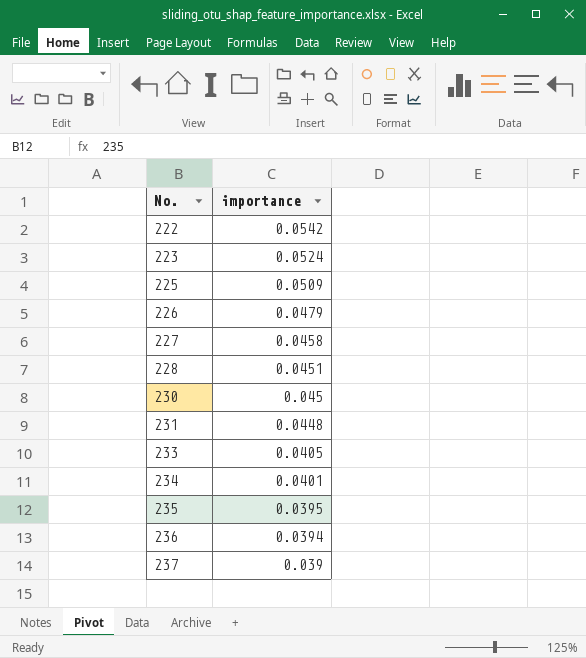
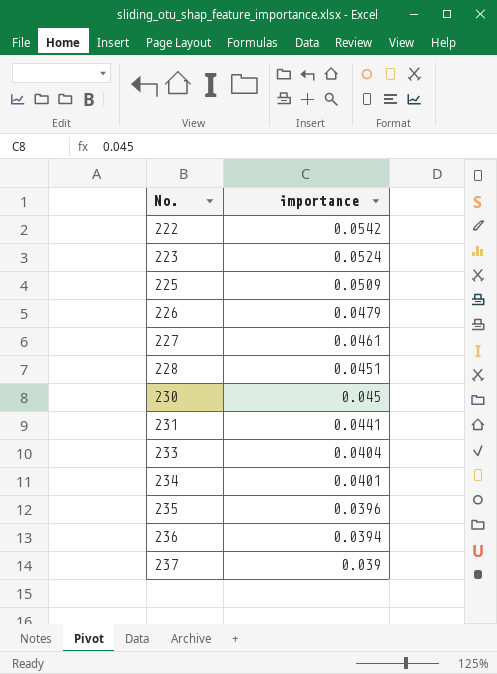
227 | importance: 0.0458 -> 0.0461
231 | importance: 0.0448 -> 0.0441
233 | importance: 0.0405 -> 0.0404
235 | importance: 0.0395 -> 0.0396

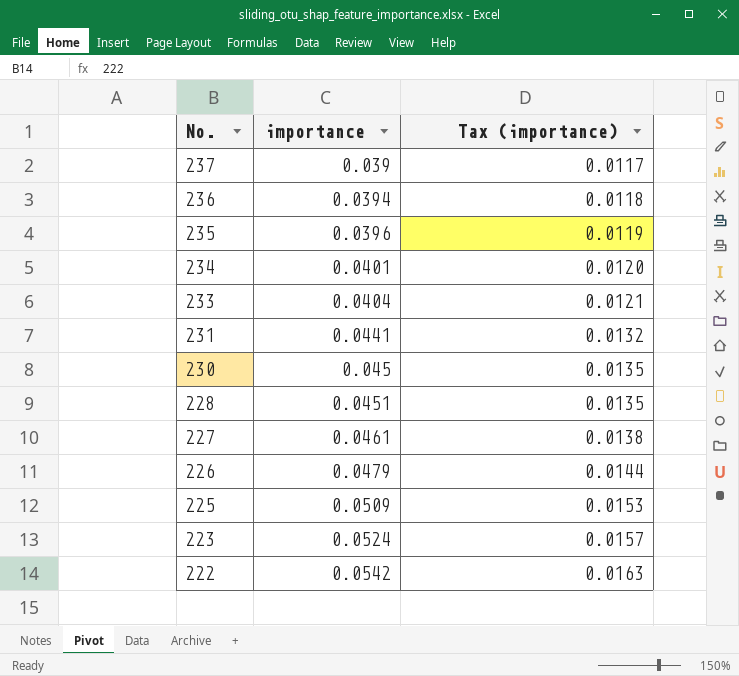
row order: No. ascending -> No. descending
column Tax (importance) | formula: none -> [importance] * 0.3

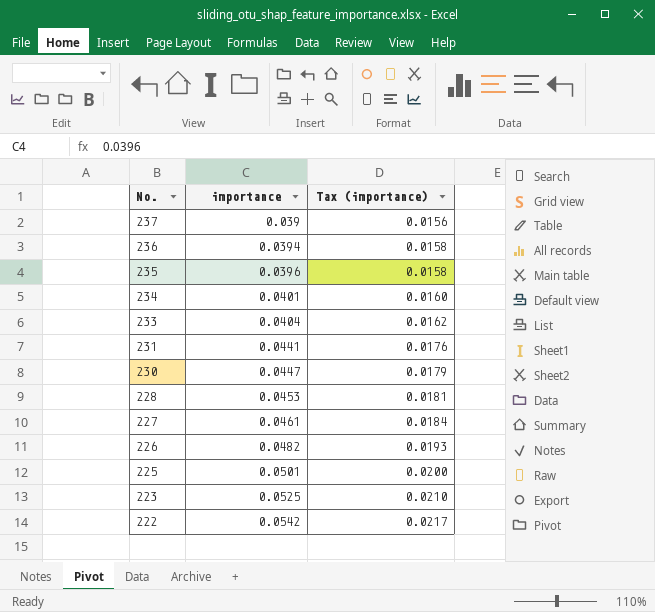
column Tax (importance) | formula: [importance] * 0.3 -> [importance] * 0.4
230 | importance: 0.045 -> 0.0447
228 | importance: 0.0451 -> 0.0453
226 | importance: 0.0479 -> 0.0482
225 | importance: 0.0509 -> 0.0501
223 | importance: 0.0524 -> 0.0525

